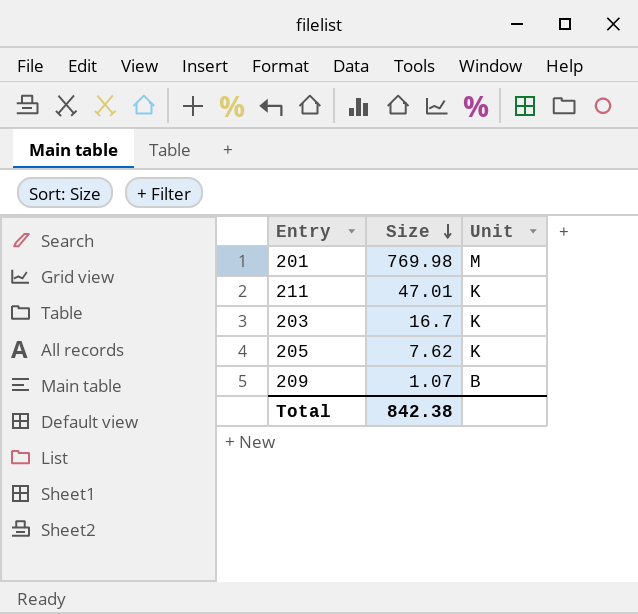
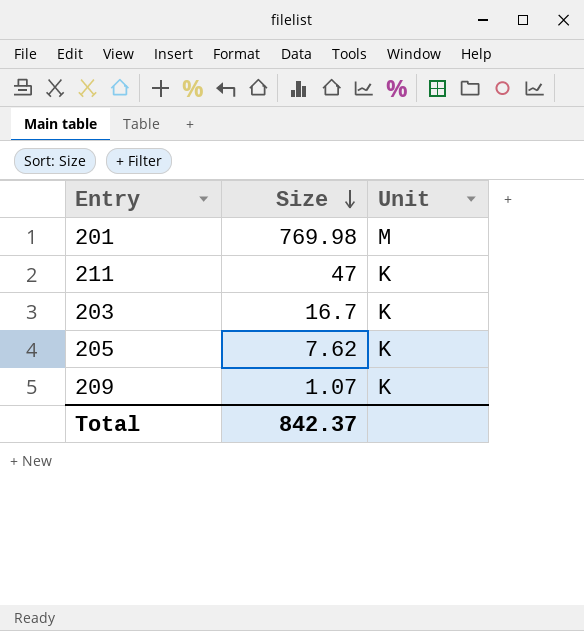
211 | Size: 47.01 -> 47
209 | Unit: B -> K
Total | Size: 842.38 -> 842.37

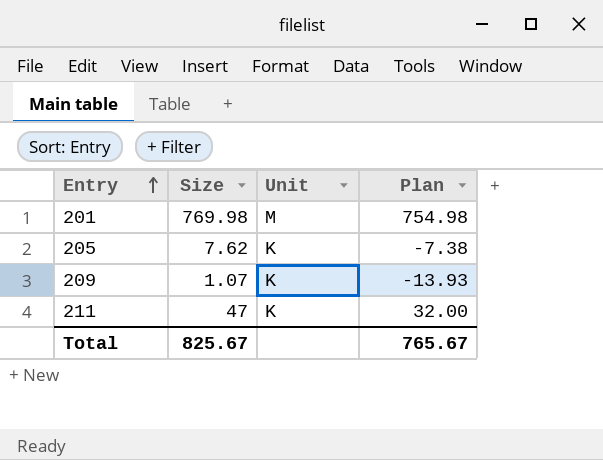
row order: Size descending -> Entry ascending
column Plan | formula: none -> [Size] - 15
row 203: 16.7 | K -> none
Total | Size: 842.37 -> 825.67

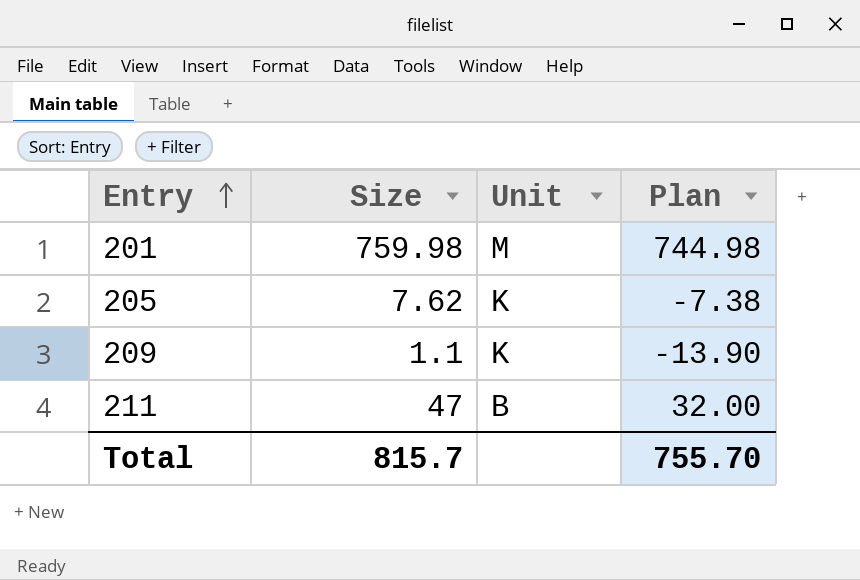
201 | Size: 769.98 -> 759.98
201 | Plan: 754.98 -> 744.98
209 | Size: 1.07 -> 1.1
209 | Plan: -13.93 -> -13.90
211 | Unit: K -> B
Total | Size: 825.67 -> 815.7
Total | Plan: 765.67 -> 755.70

